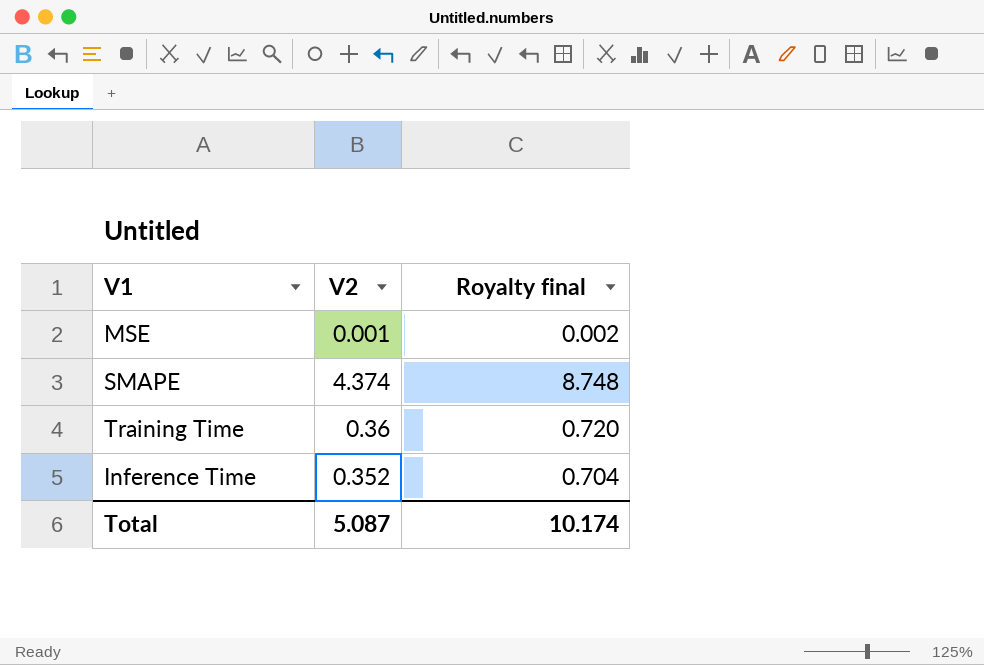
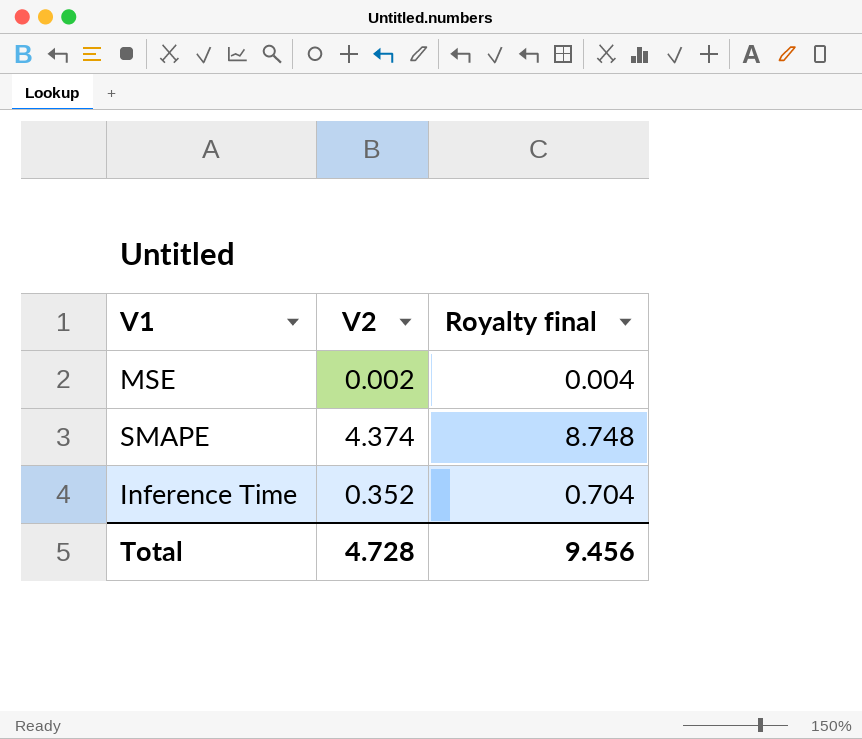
row Training Time: 0.36 | 0.720 -> none
MSE | V2: 0.001 -> 0.002
MSE | Royalty final: 0.002 -> 0.004
Total | V2: 5.087 -> 4.728
Total | Royalty final: 10.174 -> 9.456

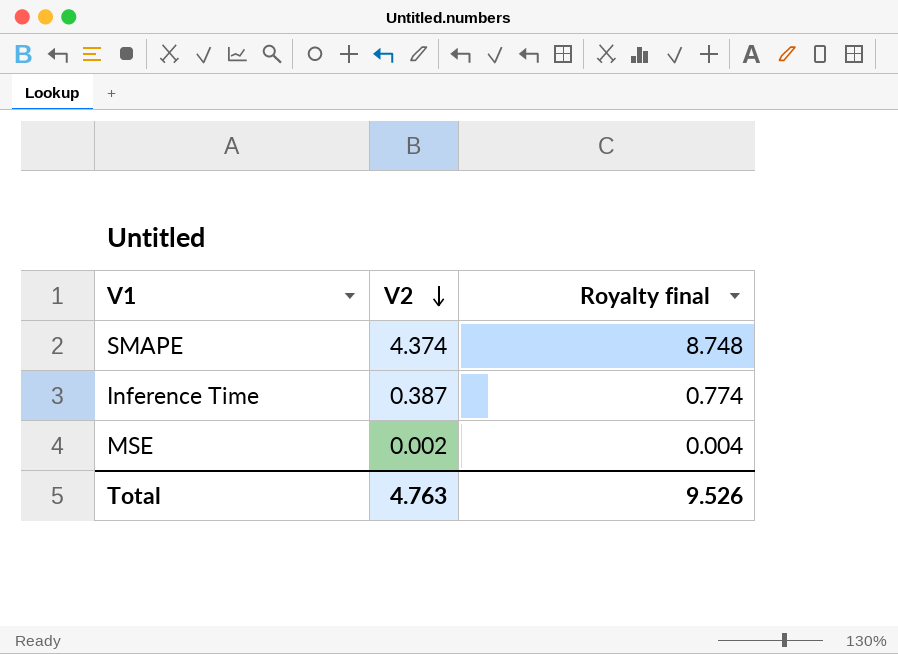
row order: none -> V2 descending
Inference Time | V2: 0.352 -> 0.387
Inference Time | Royalty final: 0.704 -> 0.774
Total | V2: 4.728 -> 4.763
Total | Royalty final: 9.456 -> 9.526

